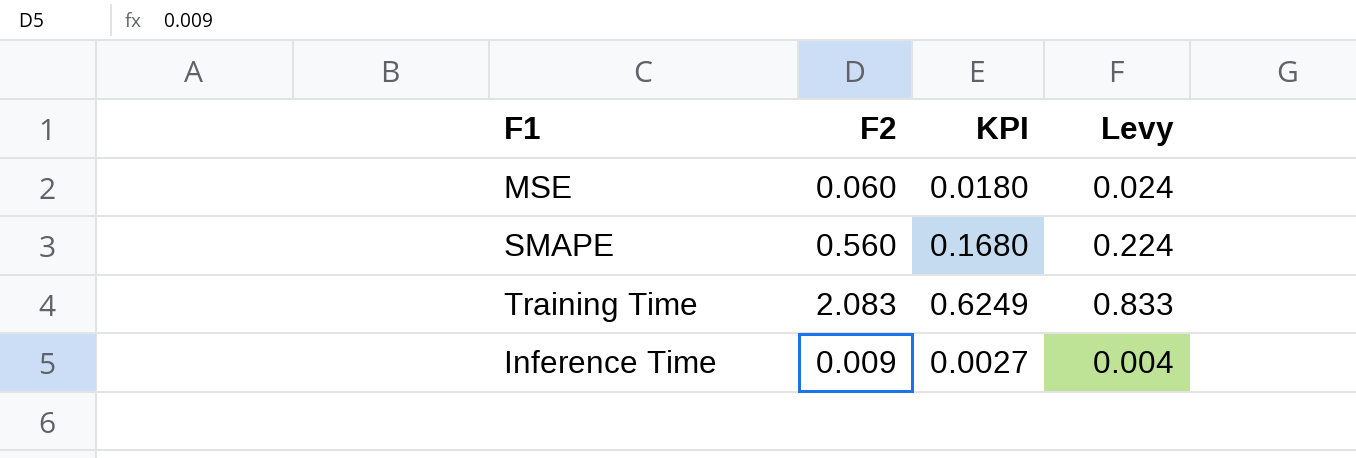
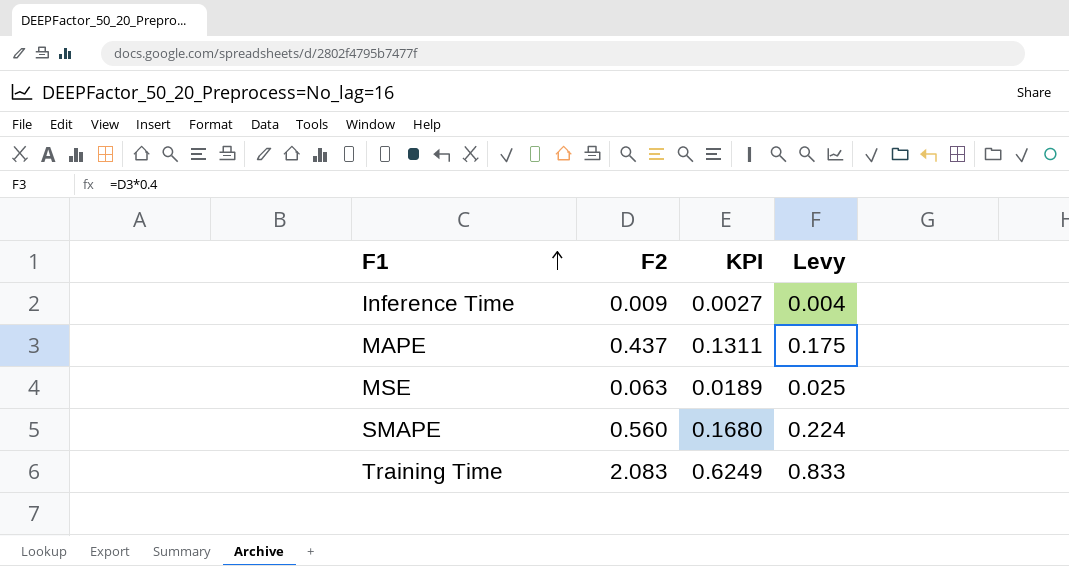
row order: none -> F1 ascending
row MAPE: none -> 0.437 | 0.1311 | 0.175
MSE | F2: 0.060 -> 0.063
MSE | KPI: 0.0180 -> 0.0189
MSE | Levy: 0.024 -> 0.025

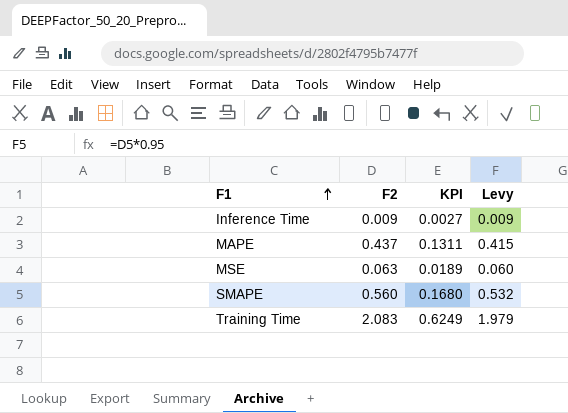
column Levy | formula: [F2] * 0.4 -> [F2] * 0.95

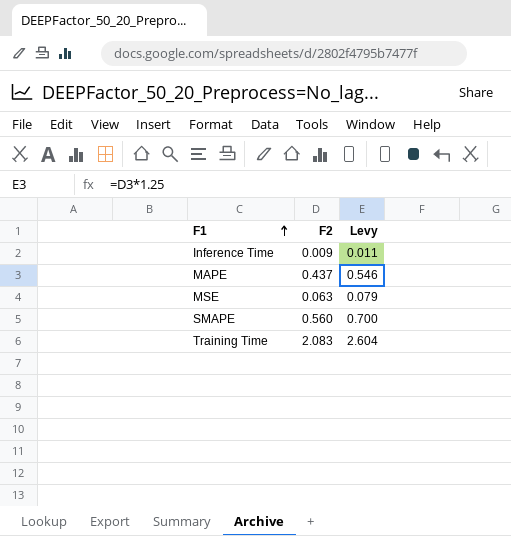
column KPI | formula: [F2] * 0.3 -> none
column Levy | formula: [F2] * 0.95 -> [F2] * 1.25

